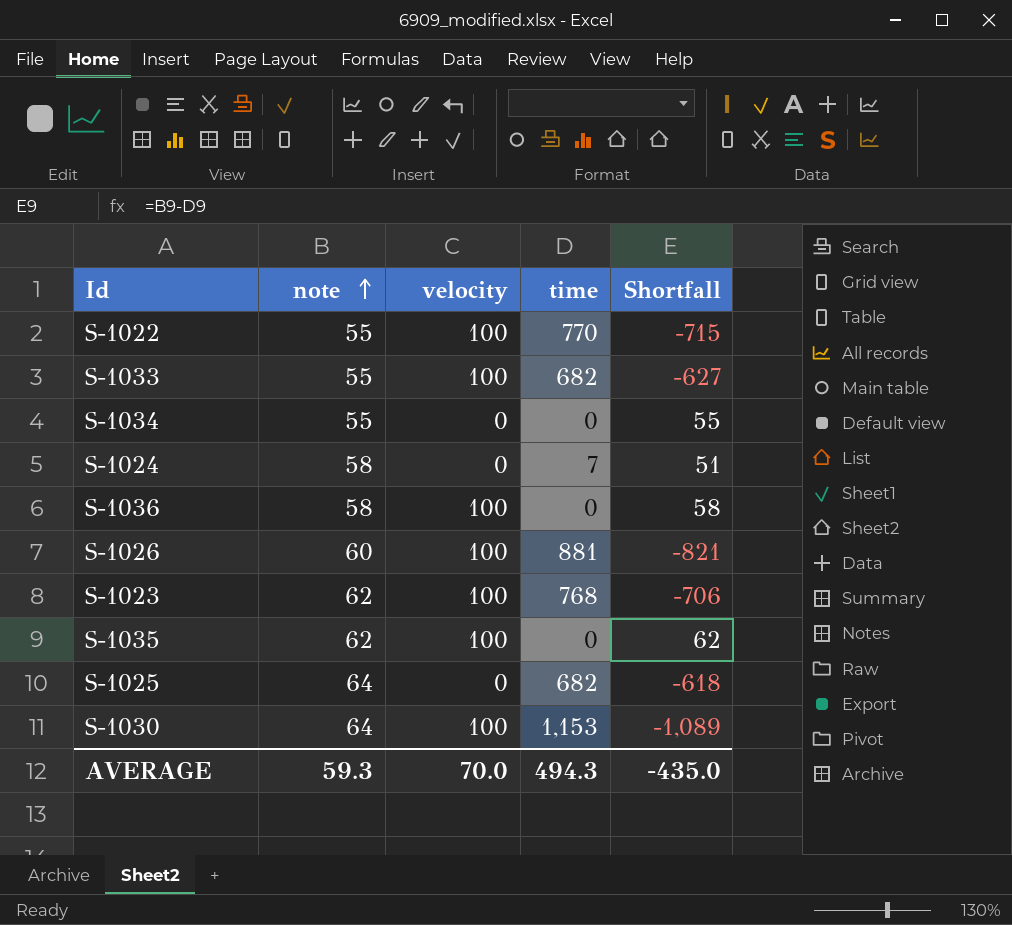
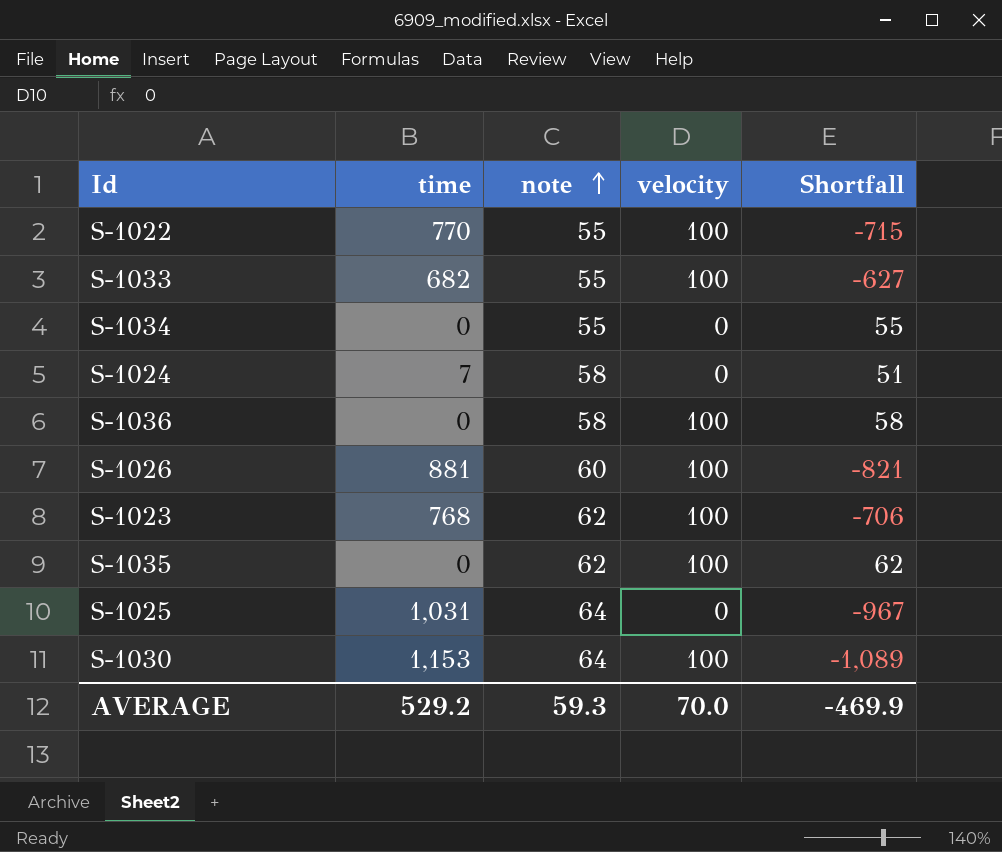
column time | position: 4 -> 2
S-1025 | time: 682 -> 1,031
S-1025 | Shortfall: -618 -> -967
AVERAGE | time: 494.3 -> 529.2
AVERAGE | Shortfall: -435.0 -> -469.9

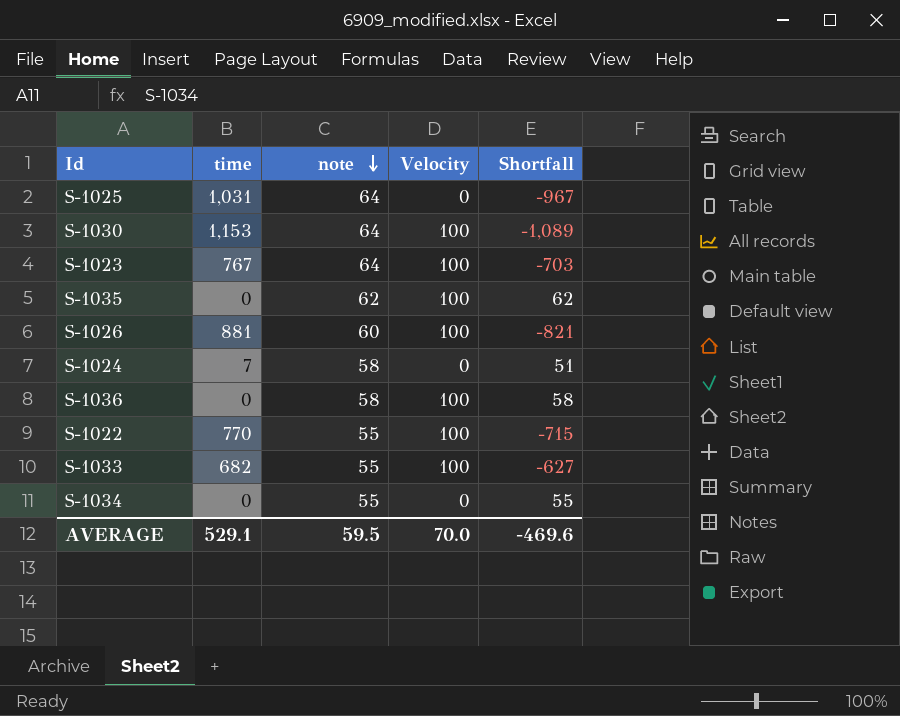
row order: note ascending -> note descending
column name: velocity -> Velocity
S-1023 | time: 768 -> 767
S-1023 | note: 62 -> 64
S-1023 | Shortfall: -706 -> -703
AVERAGE | time: 529.2 -> 529.1
AVERAGE | note: 59.3 -> 59.5
AVERAGE | Shortfall: -469.9 -> -469.6

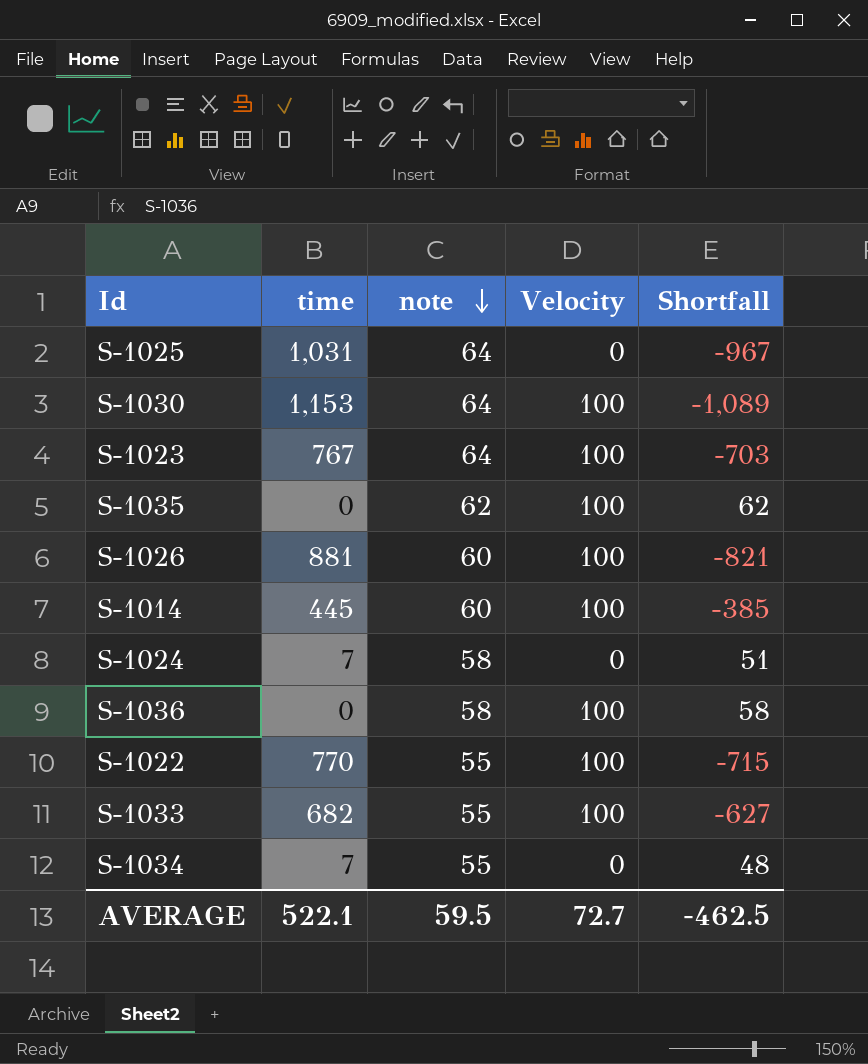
row S-1014: none -> 445 | 60 | 100 | -385
S-1034 | time: 0 -> 7
S-1034 | Shortfall: 55 -> 48
AVERAGE | time: 529.1 -> 522.1
AVERAGE | Velocity: 70.0 -> 72.7
AVERAGE | Shortfall: -469.6 -> -462.5

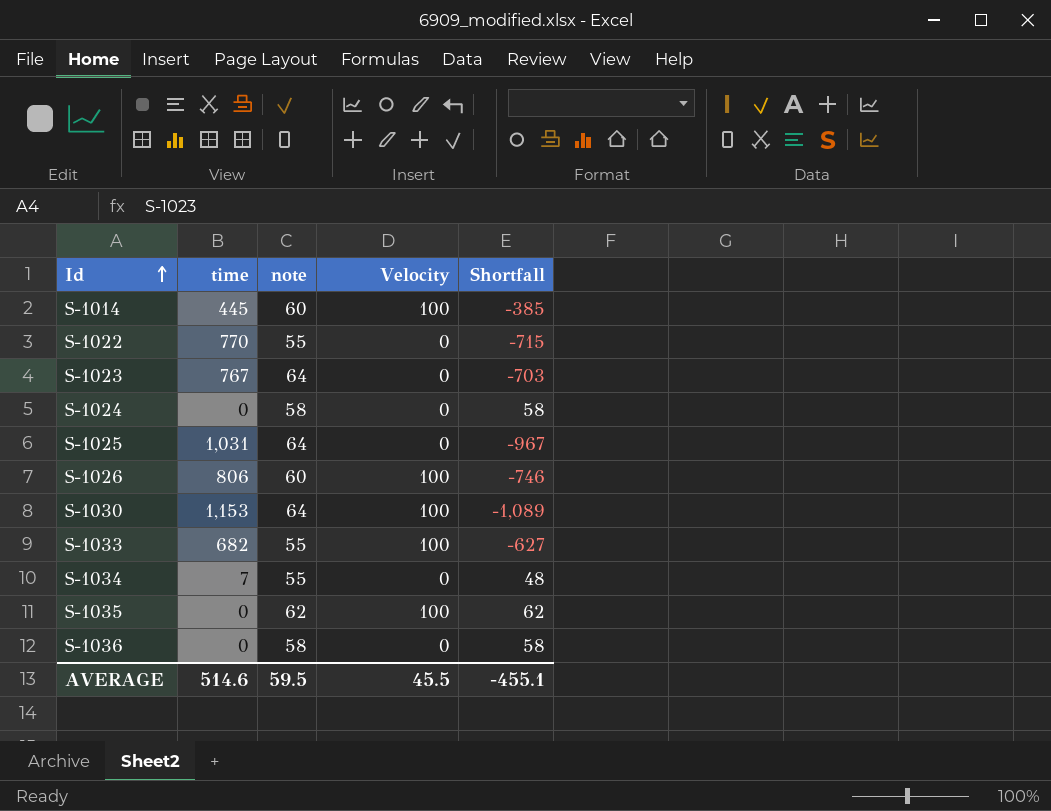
row order: note descending -> Id ascending
S-1022 | Velocity: 100 -> 0
S-1023 | Velocity: 100 -> 0
S-1024 | time: 7 -> 0
S-1024 | Shortfall: 51 -> 58
S-1026 | time: 881 -> 806
S-1026 | Shortfall: -821 -> -746
S-1036 | Velocity: 100 -> 0
AVERAGE | time: 522.1 -> 514.6
AVERAGE | Velocity: 72.7 -> 45.5
AVERAGE | Shortfall: -462.5 -> -455.1

